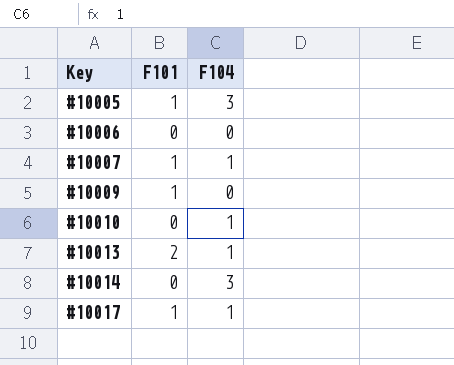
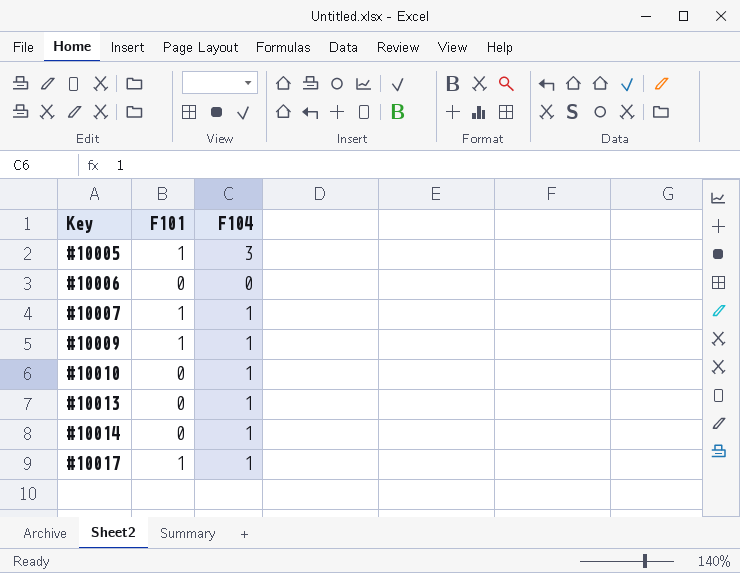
#10009 | F104: 0 -> 1
#10013 | F101: 2 -> 0
#10014 | F104: 3 -> 1

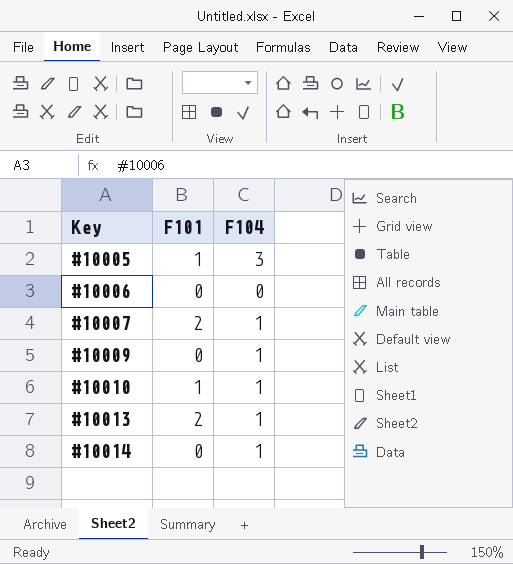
row #10017: 1 | 1 -> none
#10007 | F101: 1 -> 2
#10009 | F101: 1 -> 0
#10010 | F101: 0 -> 1
#10013 | F101: 0 -> 2

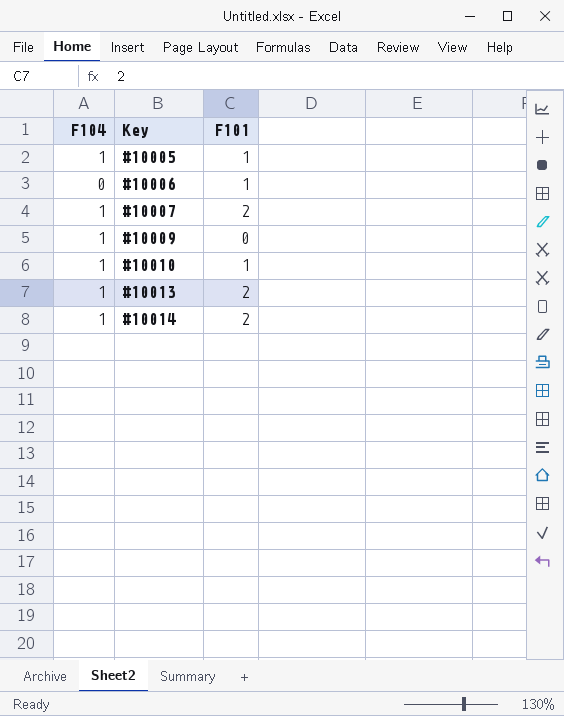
column F104 | position: 3 -> 1
#10005 | F104: 3 -> 1
#10006 | F101: 0 -> 1
#10014 | F101: 0 -> 2

